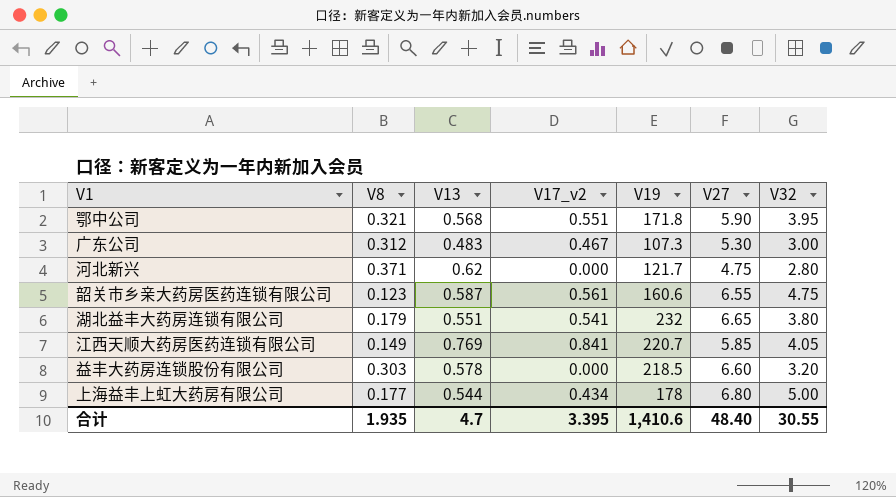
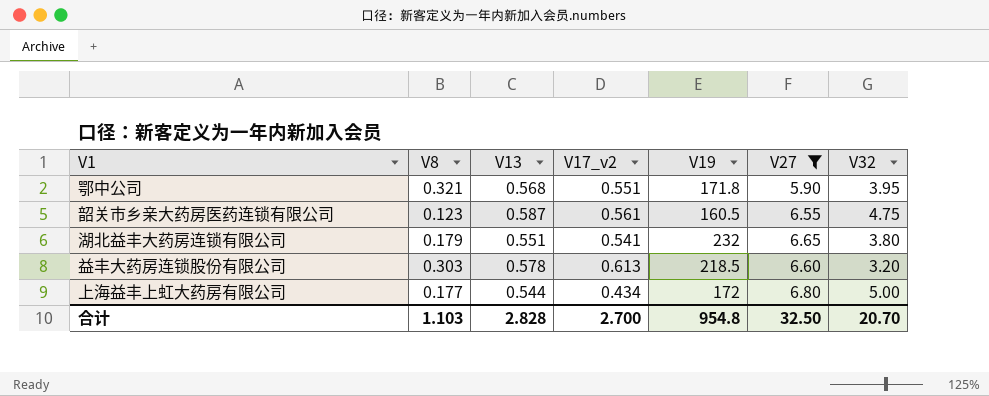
filter: none -> V27 >= 5.90
韶关市乡亲大药房医药连锁有限公司 | V19: 160.6 -> 160.5
益丰大药房连锁股份有限公司 | V17_v2: 0.000 -> 0.613
上海益丰上虹大药房有限公司 | V19: 178 -> 172
合计 | V8: 1.935 -> 1.103
合计 | V13: 4.7 -> 2.828
合计 | V17_v2: 3.395 -> 2.700
合计 | V19: 1,410.6 -> 954.8
合计 | V27: 48.40 -> 32.50
合计 | V32: 30.55 -> 20.70

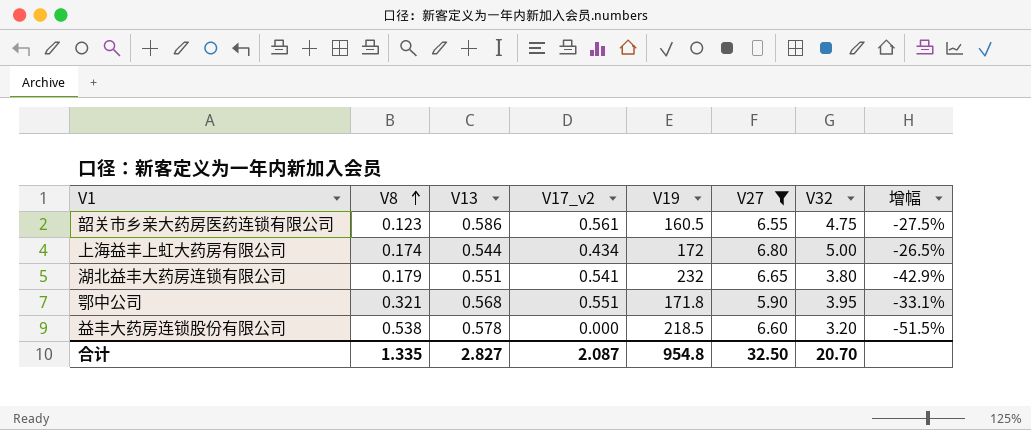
row order: none -> V8 ascending
column 增幅 | formula: none -> ([V32] - [V27]) / [V27]
韶关市乡亲大药房医药连锁有限公司 | V13: 0.587 -> 0.586
上海益丰上虹大药房有限公司 | V8: 0.177 -> 0.174
益丰大药房连锁股份有限公司 | V8: 0.303 -> 0.538
益丰大药房连锁股份有限公司 | V17_v2: 0.613 -> 0.000
合计 | V8: 1.103 -> 1.335
合计 | V13: 2.828 -> 2.827
合计 | V17_v2: 2.700 -> 2.087

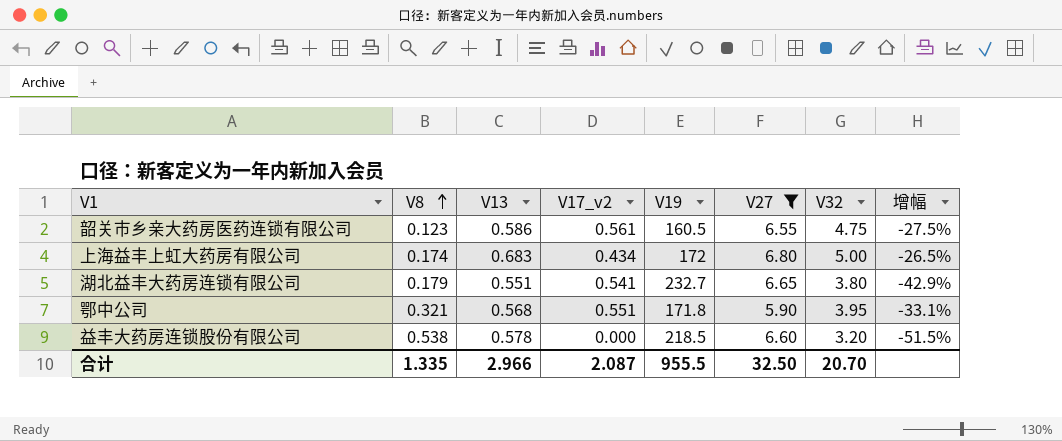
上海益丰上虹大药房有限公司 | V13: 0.544 -> 0.683
湖北益丰大药房连锁有限公司 | V19: 232 -> 232.7
合计 | V13: 2.827 -> 2.966
合计 | V19: 954.8 -> 955.5

